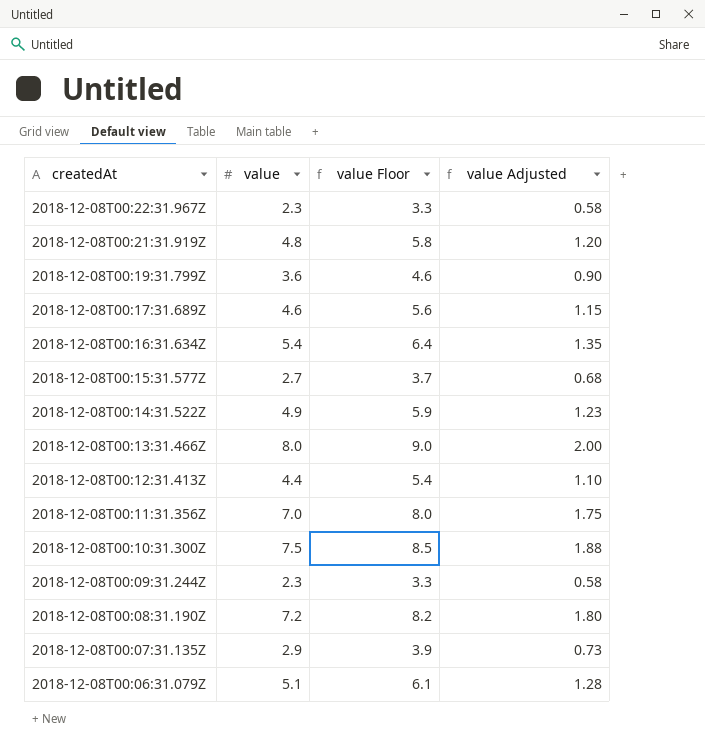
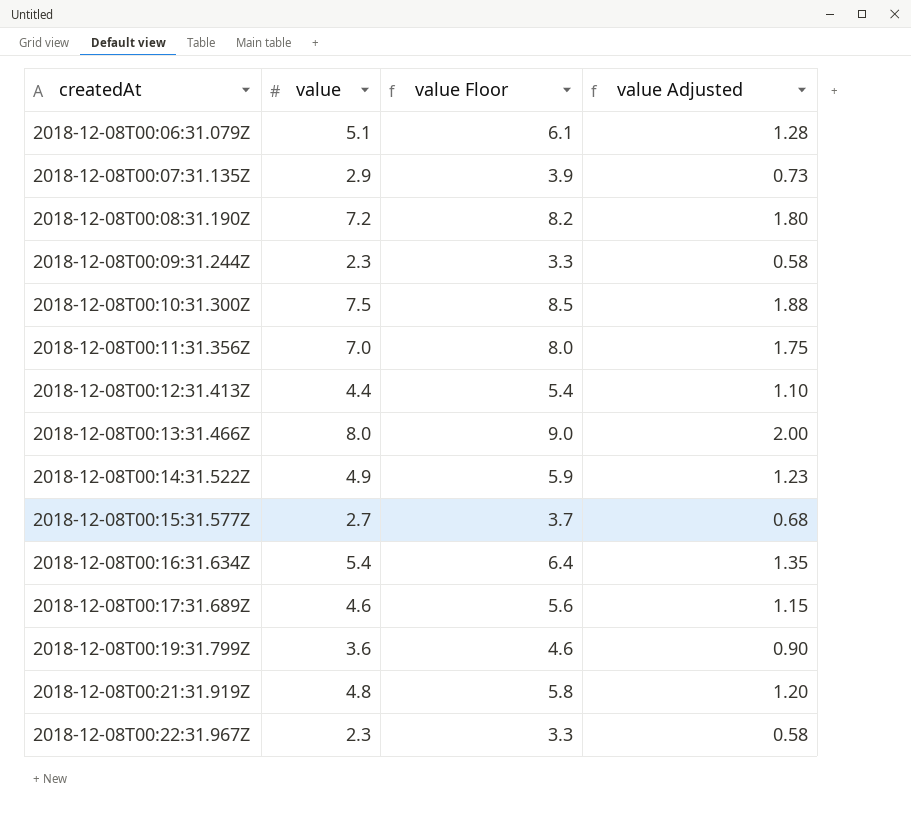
row order: createdAt descending -> createdAt ascending

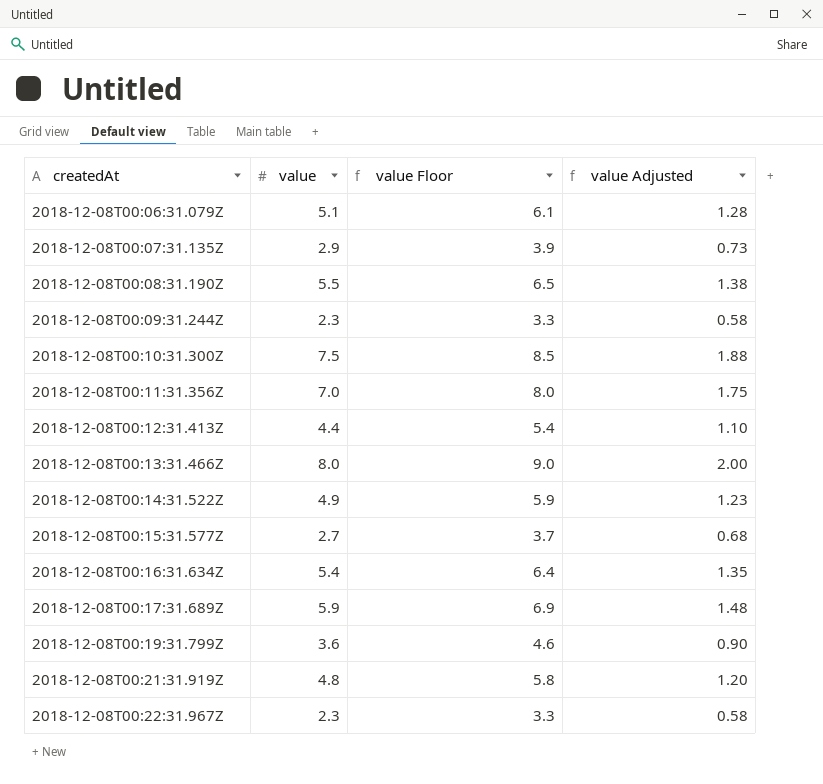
2018-12-08T00:08:31.190Z | value: 7.2 -> 5.5
2018-12-08T00:08:31.190Z | value Floor: 8.2 -> 6.5
2018-12-08T00:08:31.190Z | value Adjusted: 1.80 -> 1.38
2018-12-08T00:17:31.689Z | value: 4.6 -> 5.9
2018-12-08T00:17:31.689Z | value Floor: 5.6 -> 6.9
2018-12-08T00:17:31.689Z | value Adjusted: 1.15 -> 1.48

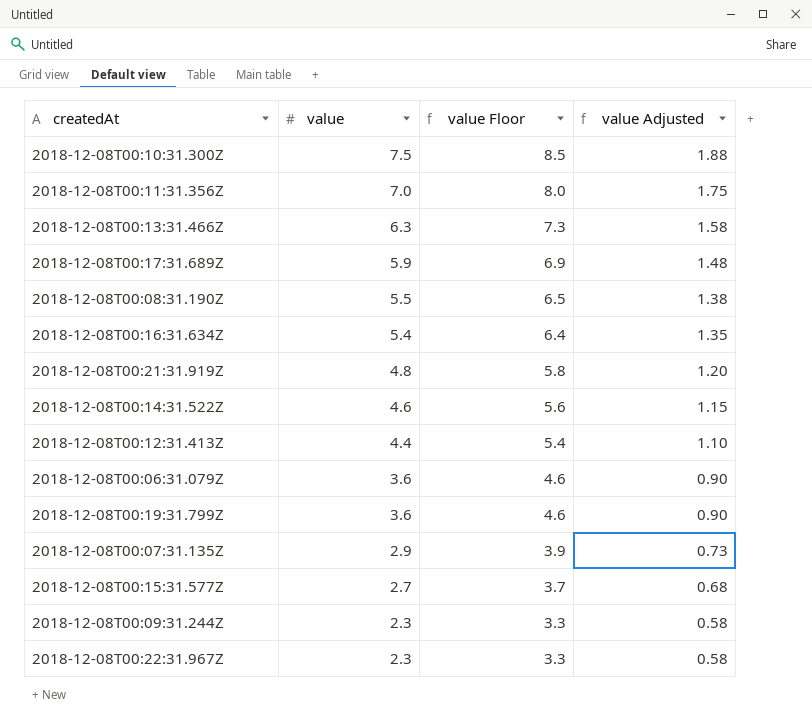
row order: createdAt ascending -> value descending
2018-12-08T00:13:31.466Z | value: 8.0 -> 6.3
2018-12-08T00:13:31.466Z | value Floor: 9.0 -> 7.3
2018-12-08T00:13:31.466Z | value Adjusted: 2.00 -> 1.58
2018-12-08T00:14:31.522Z | value: 4.9 -> 4.6
2018-12-08T00:14:31.522Z | value Floor: 5.9 -> 5.6
2018-12-08T00:14:31.522Z | value Adjusted: 1.23 -> 1.15
2018-12-08T00:06:31.079Z | value: 5.1 -> 3.6
2018-12-08T00:06:31.079Z | value Floor: 6.1 -> 4.6
2018-12-08T00:06:31.079Z | value Adjusted: 1.28 -> 0.90

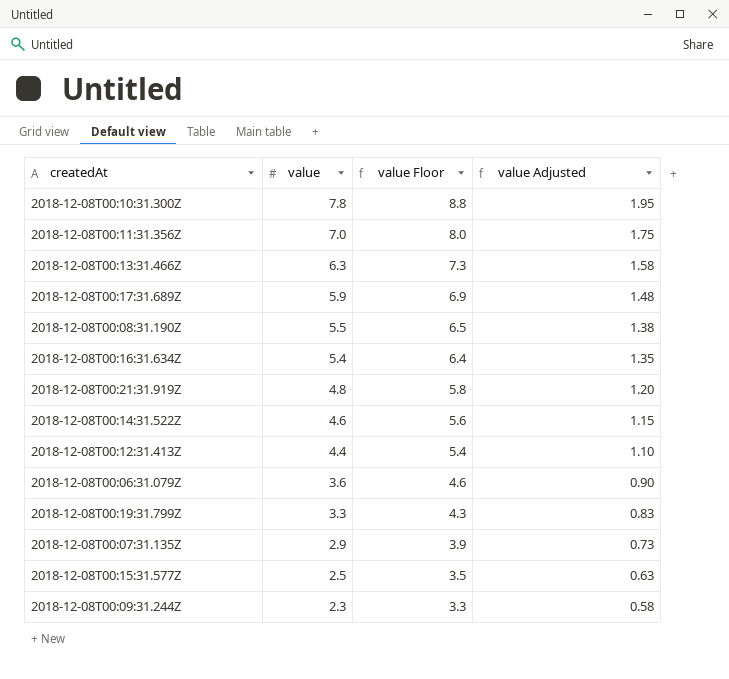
row 2018-12-08T00:22:31.967Z: 2.3 | 3.3 | 0.58 -> none
2018-12-08T00:10:31.300Z | value: 7.5 -> 7.8
2018-12-08T00:10:31.300Z | value Floor: 8.5 -> 8.8
2018-12-08T00:10:31.300Z | value Adjusted: 1.88 -> 1.95
2018-12-08T00:19:31.799Z | value: 3.6 -> 3.3
2018-12-08T00:19:31.799Z | value Floor: 4.6 -> 4.3
2018-12-08T00:19:31.799Z | value Adjusted: 0.90 -> 0.83
2018-12-08T00:15:31.577Z | value: 2.7 -> 2.5
2018-12-08T00:15:31.577Z | value Floor: 3.7 -> 3.5
2018-12-08T00:15:31.577Z | value Adjusted: 0.68 -> 0.63

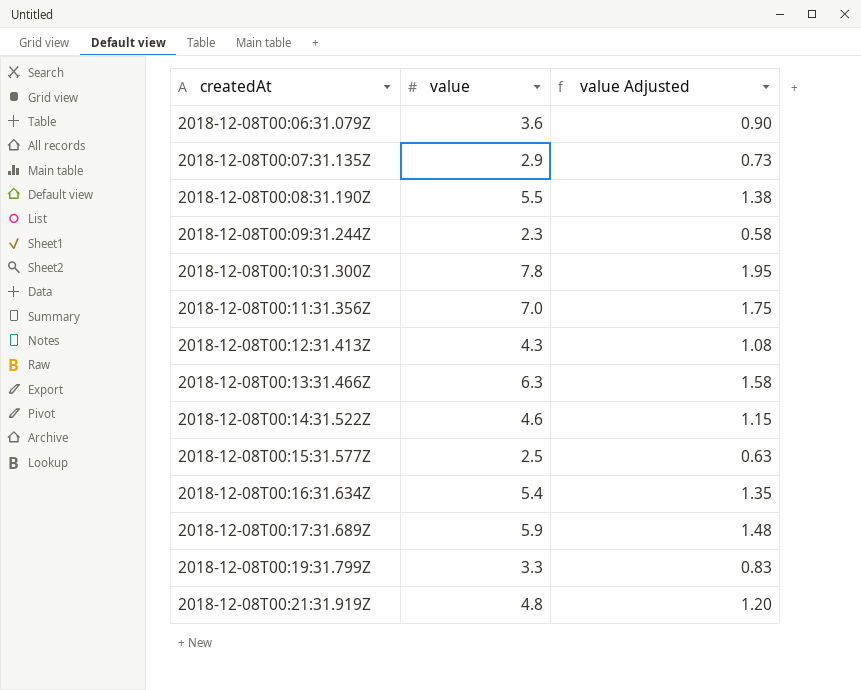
row order: value descending -> createdAt ascending
column value Floor | formula: [value] + 1 -> none
2018-12-08T00:12:31.413Z | value: 4.4 -> 4.3
2018-12-08T00:12:31.413Z | value Adjusted: 1.10 -> 1.08

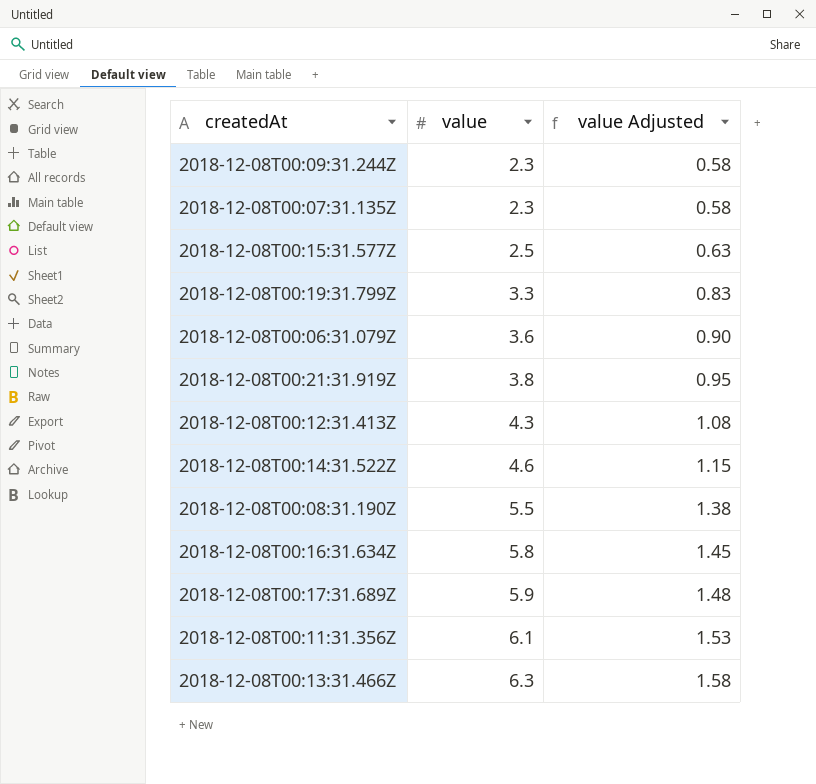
row order: createdAt ascending -> value ascending
row 2018-12-08T00:10:31.300Z: 7.8 | 1.95 -> none
2018-12-08T00:07:31.135Z | value: 2.9 -> 2.3
2018-12-08T00:07:31.135Z | value Adjusted: 0.73 -> 0.58
2018-12-08T00:21:31.919Z | value: 4.8 -> 3.8
2018-12-08T00:21:31.919Z | value Adjusted: 1.20 -> 0.95
2018-12-08T00:16:31.634Z | value: 5.4 -> 5.8
2018-12-08T00:16:31.634Z | value Adjusted: 1.35 -> 1.45
2018-12-08T00:11:31.356Z | value: 7.0 -> 6.1
2018-12-08T00:11:31.356Z | value Adjusted: 1.75 -> 1.53

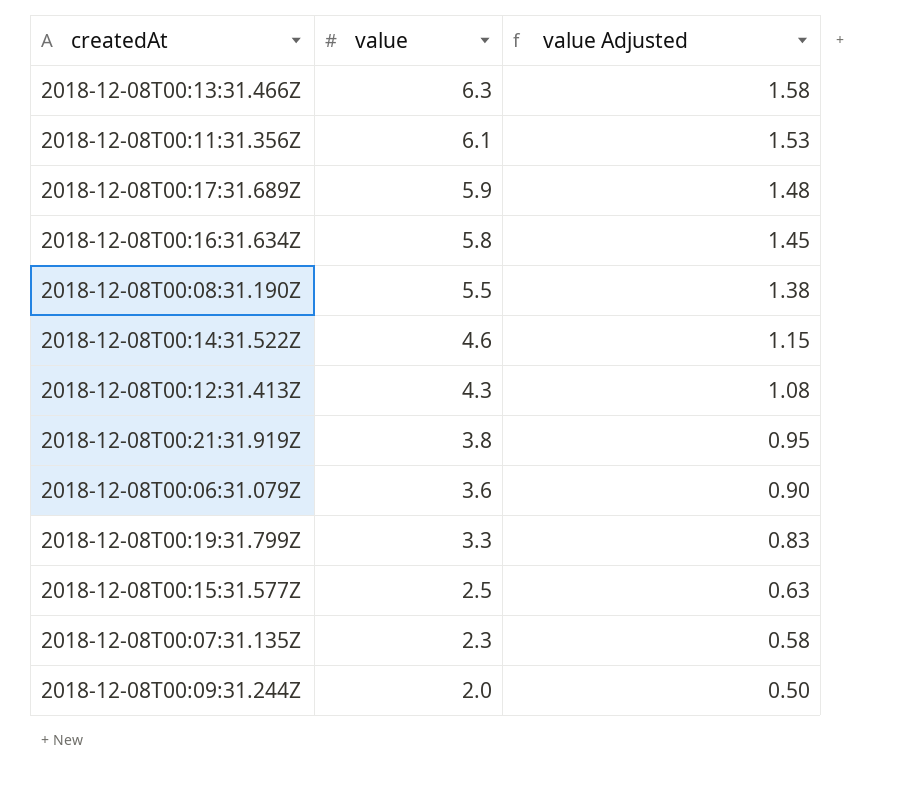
row order: value ascending -> value descending
2018-12-08T00:09:31.244Z | value: 2.3 -> 2.0
2018-12-08T00:09:31.244Z | value Adjusted: 0.58 -> 0.50

